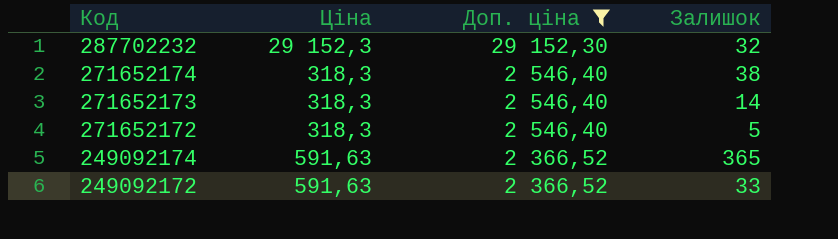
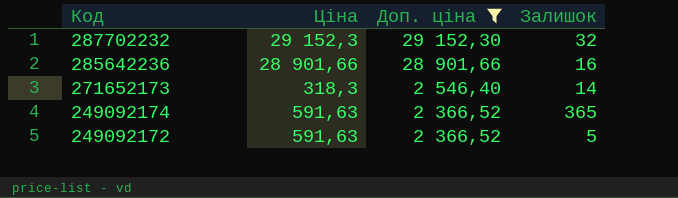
row 271652174: 318,3 | 2 546,40 | 38 -> none
row 271652172: 318,3 | 2 546,40 | 5 -> none
row 285642236: none -> 28 901,66 | 28 901,66 | 16
249092172 | Залишок: 33 -> 5

